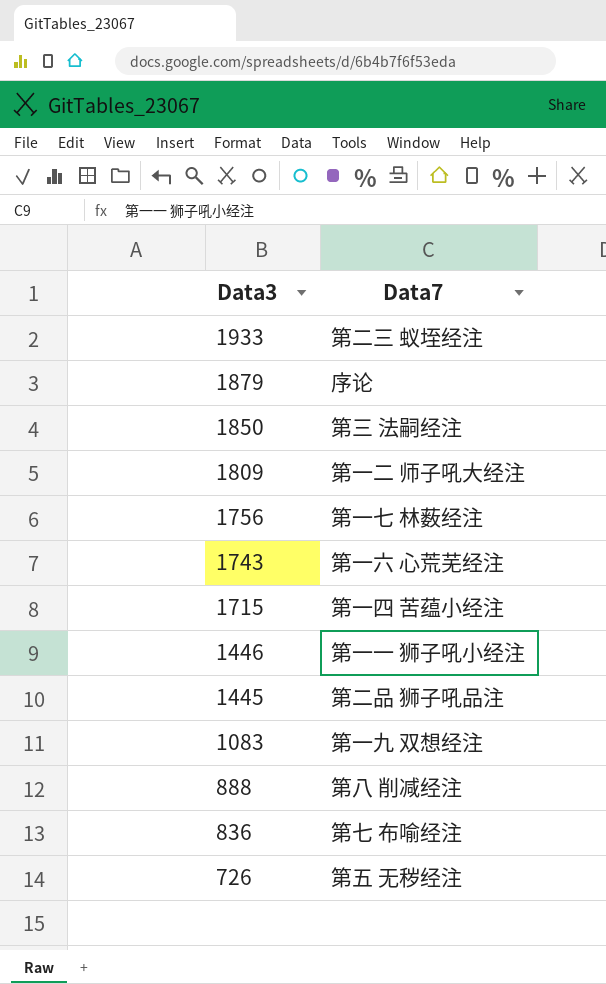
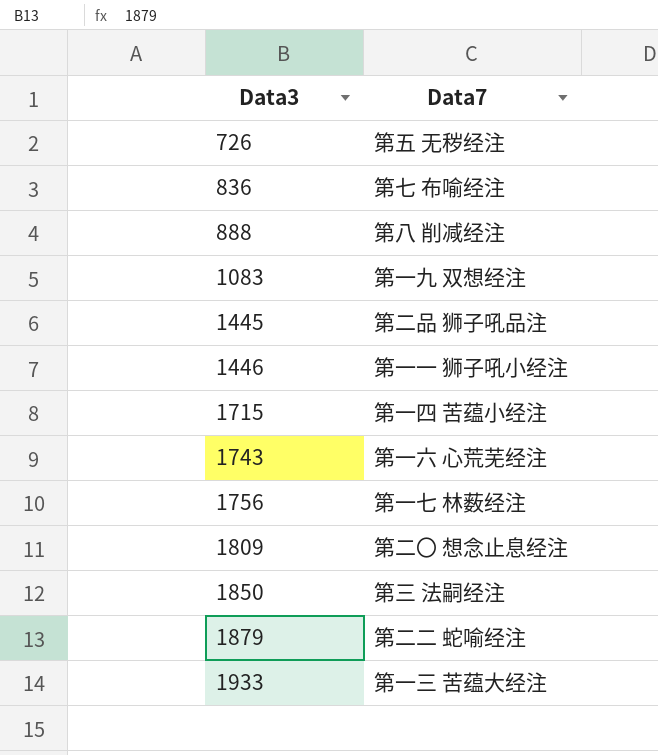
row order: Data3 descending -> Data3 ascending
1809 | Data7: 第一二 师子吼大经注 -> 第二〇 想念止息经注
1879 | Data7: 序论 -> 第二二 蛇喻经注
1933 | Data7: 第二三 蚁垤经注 -> 第一三 苦蕴大经注

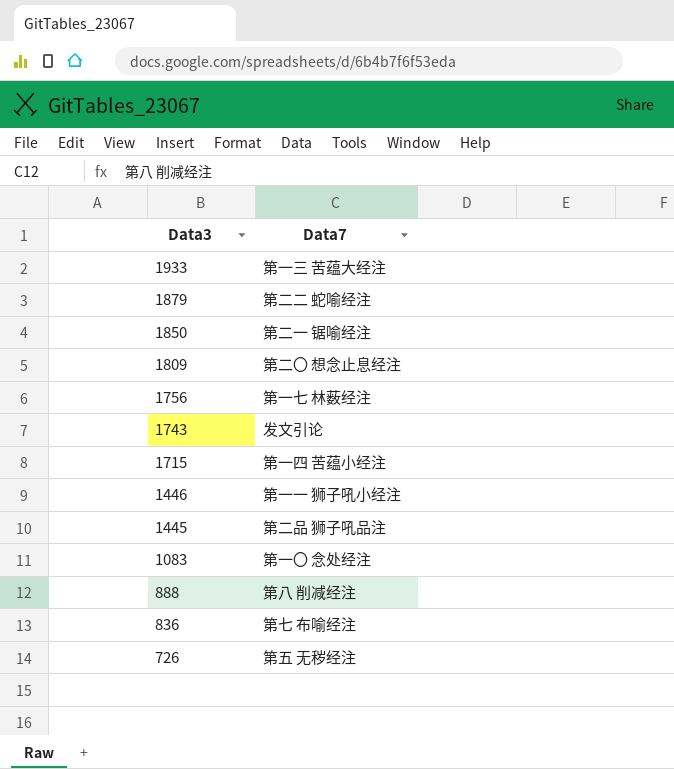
row order: Data3 ascending -> Data3 descending
1850 | Data7: 第三 法嗣经注 -> 第二一 锯喻经注
1743 | Data7: 第一六 心荒芜经注 -> 发文引论
1083 | Data7: 第一九 双想经注 -> 第一〇 念处经注

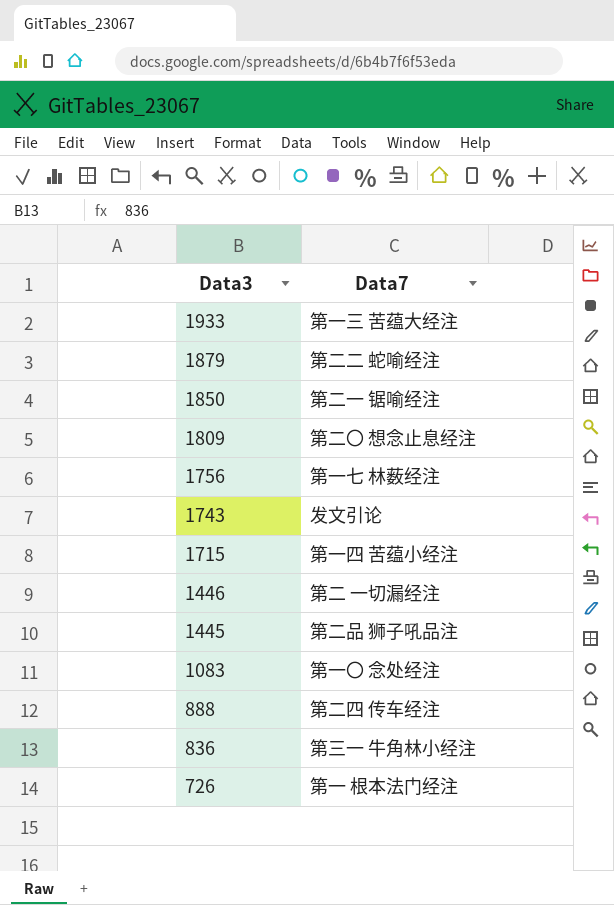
1446 | Data7: 第一一 狮子吼小经注 -> 第二 一切漏经注
888 | Data7: 第八 削减经注 -> 第二四 传车经注
836 | Data7: 第七 布喻经注 -> 第三一 牛角林小经注
726 | Data7: 第五 无秽经注 -> 第一 根本法门经注

